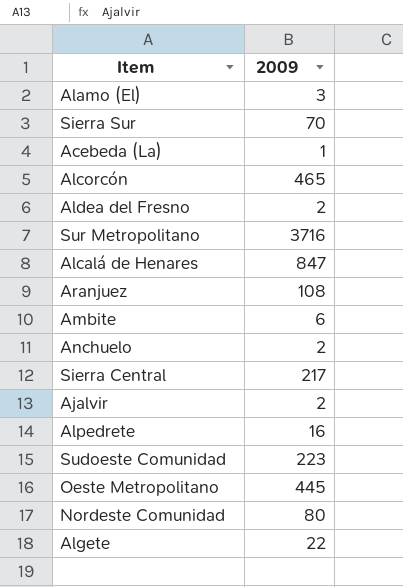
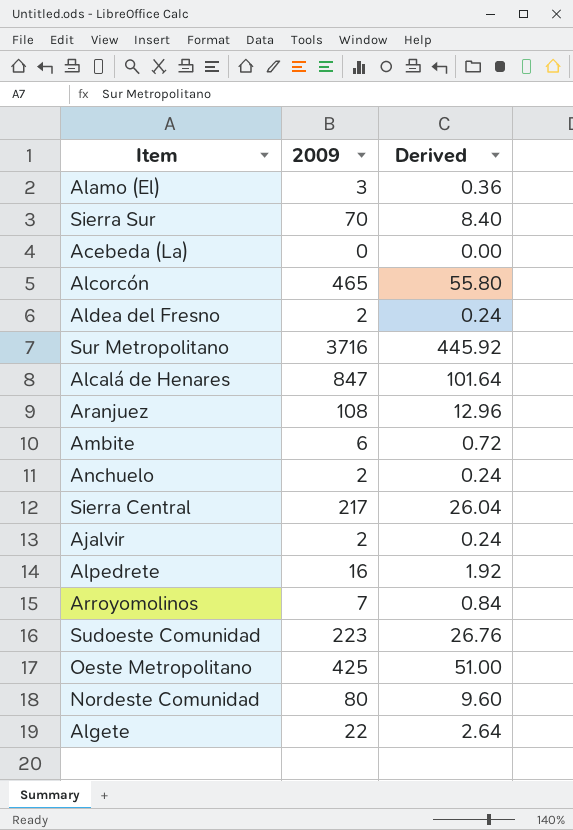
column Derived | formula: none -> [2009] * 0.12
Acebeda (La) | 2009: 1 -> 0
row Arroyomolinos: none -> 7 | 0.84
Oeste Metropolitano | 2009: 445 -> 425

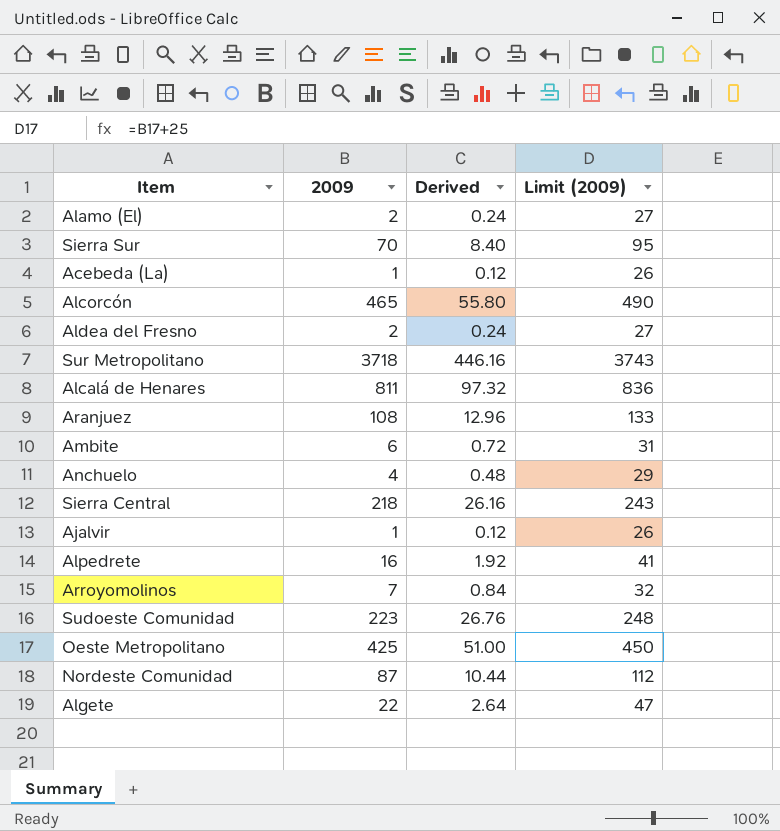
column Limit (2009) | formula: none -> [2009] + 25
Alamo (El) | 2009: 3 -> 2
Alamo (El) | Derived: 0.36 -> 0.24
Acebeda (La) | 2009: 0 -> 1
Acebeda (La) | Derived: 0.00 -> 0.12
Sur Metropolitano | 2009: 3716 -> 3718
Sur Metropolitano | Derived: 445.92 -> 446.16
Alcalá de Henares | 2009: 847 -> 811
Alcalá de Henares | Derived: 101.64 -> 97.32
Anchuelo | 2009: 2 -> 4
Anchuelo | Derived: 0.24 -> 0.48
Sierra Central | 2009: 217 -> 218
Sierra Central | Derived: 26.04 -> 26.16
Ajalvir | 2009: 2 -> 1
Ajalvir | Derived: 0.24 -> 0.12
Nordeste Comunidad | 2009: 80 -> 87
Nordeste Comunidad | Derived: 9.60 -> 10.44

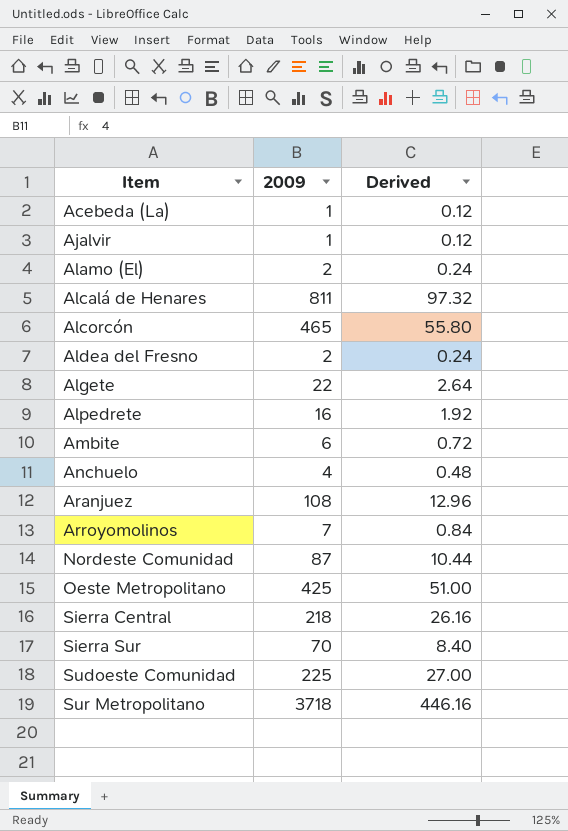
row order: none -> Item ascending
column Limit (2009) | formula: [2009] + 25 -> none
Sudoeste Comunidad | 2009: 223 -> 225
Sudoeste Comunidad | Derived: 26.76 -> 27.00

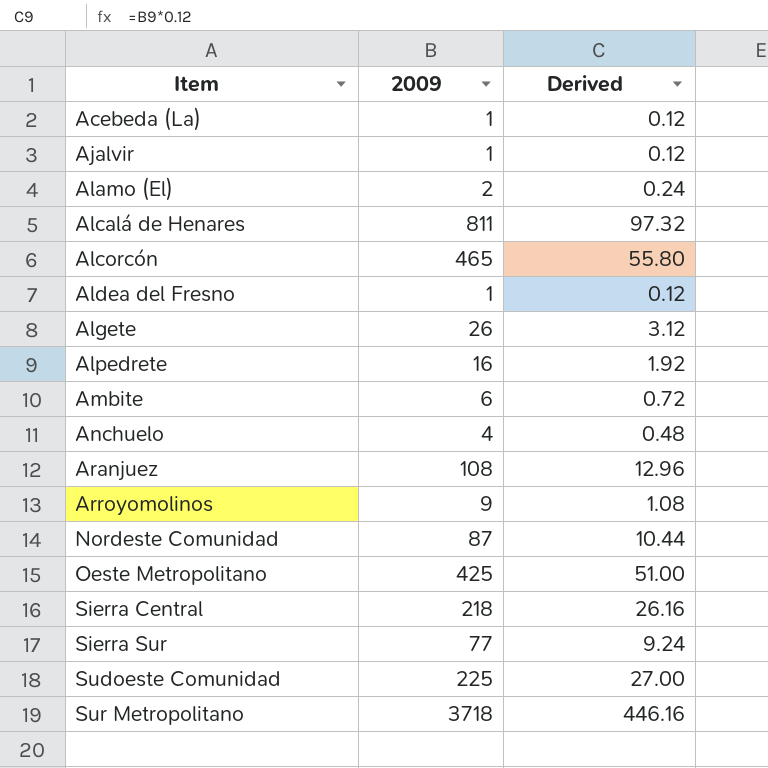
Aldea del Fresno | 2009: 2 -> 1
Aldea del Fresno | Derived: 0.24 -> 0.12
Algete | 2009: 22 -> 26
Algete | Derived: 2.64 -> 3.12
Arroyomolinos | 2009: 7 -> 9
Arroyomolinos | Derived: 0.84 -> 1.08
Sierra Sur | 2009: 70 -> 77
Sierra Sur | Derived: 8.40 -> 9.24

